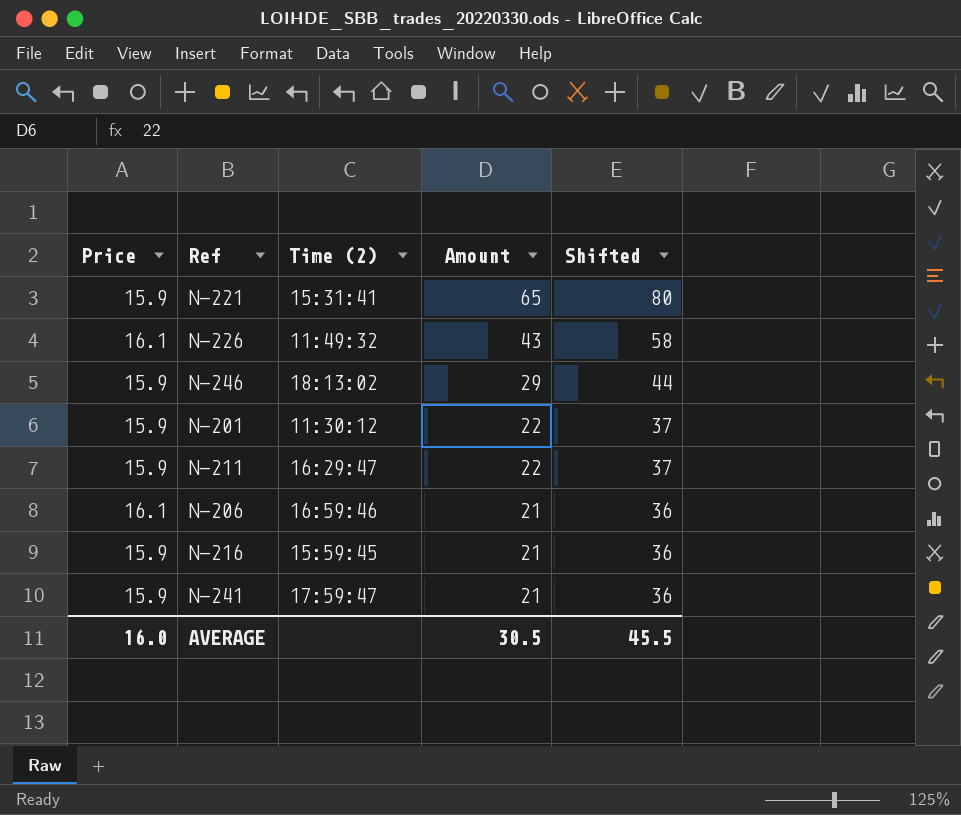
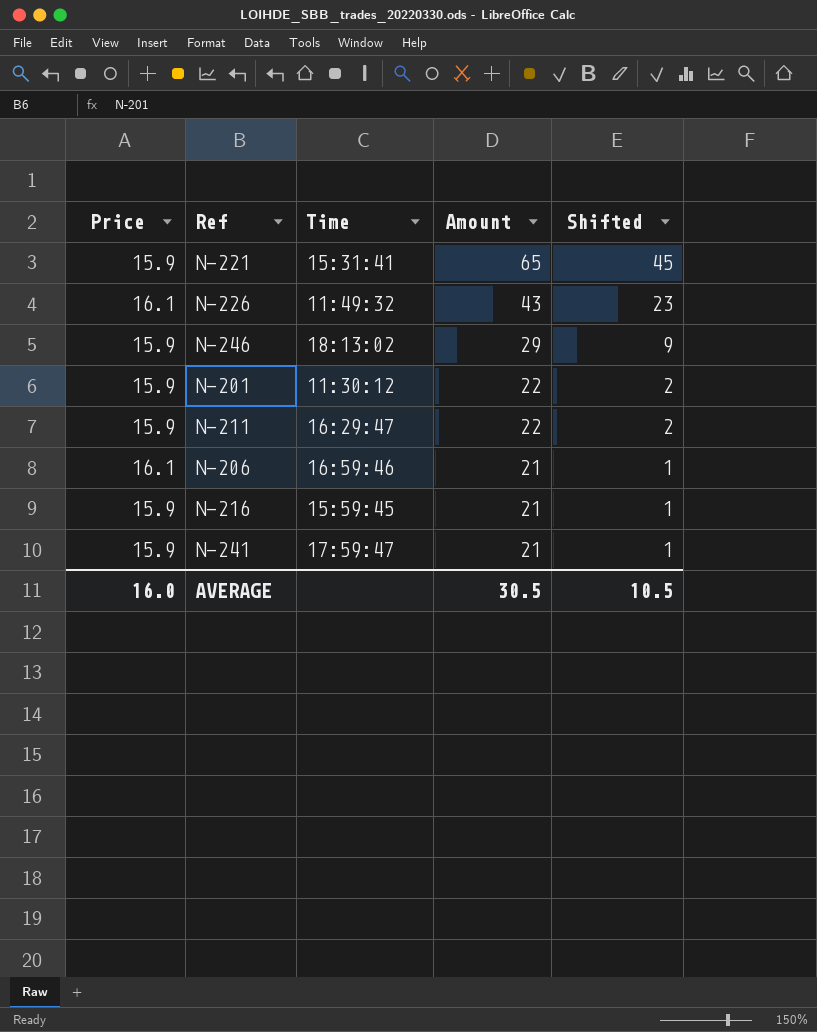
column name: Time (2) -> Time
column Shifted | formula: [Amount] + 15 -> [Amount] - 20
AVERAGE | Shifted: 45.5 -> 10.5

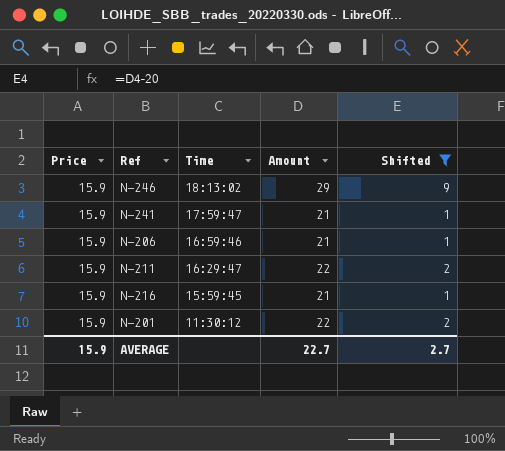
filter: none -> Shifted <= 9
row order: Amount descending -> Time descending
N-206 | Price: 16.1 -> 15.9
AVERAGE | Price: 16.0 -> 15.9
AVERAGE | Amount: 30.5 -> 22.7
AVERAGE | Shifted: 10.5 -> 2.7

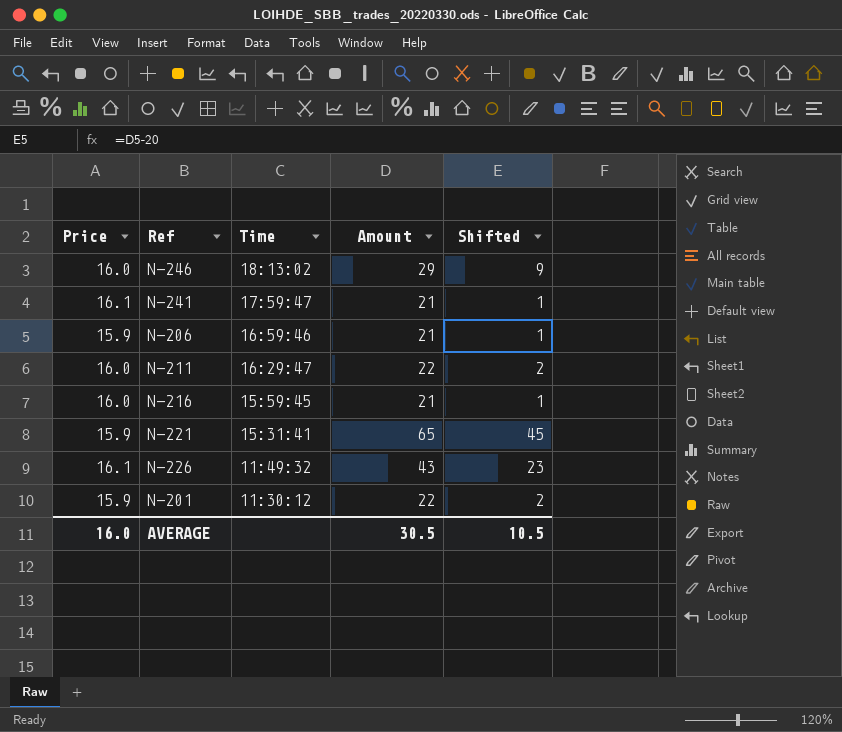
filter: Shifted <= 9 -> none
N-246 | Price: 15.9 -> 16.0
N-241 | Price: 15.9 -> 16.1
N-211 | Price: 15.9 -> 16.0
N-216 | Price: 15.9 -> 16.0
AVERAGE | Price: 15.9 -> 16.0
AVERAGE | Amount: 22.7 -> 30.5
AVERAGE | Shifted: 2.7 -> 10.5

